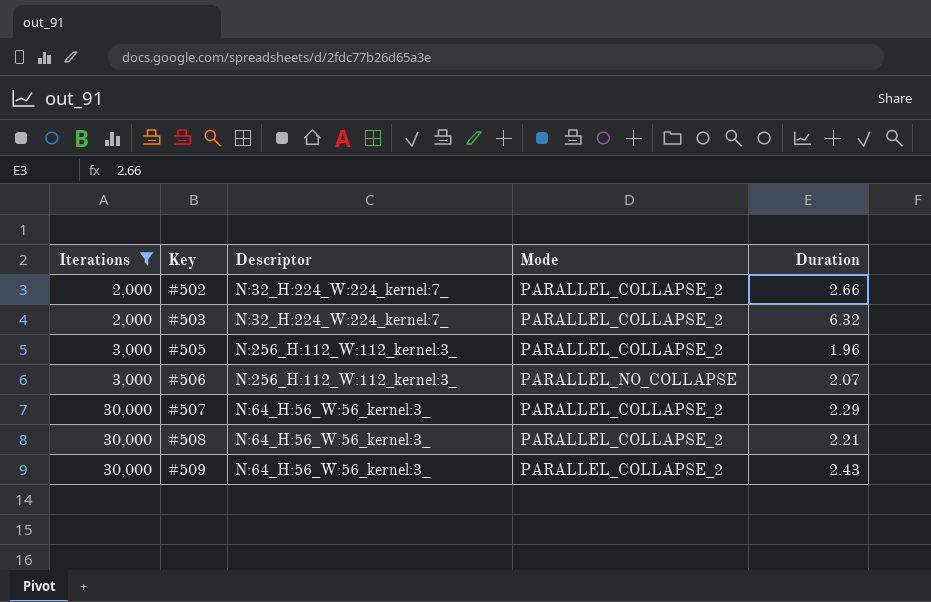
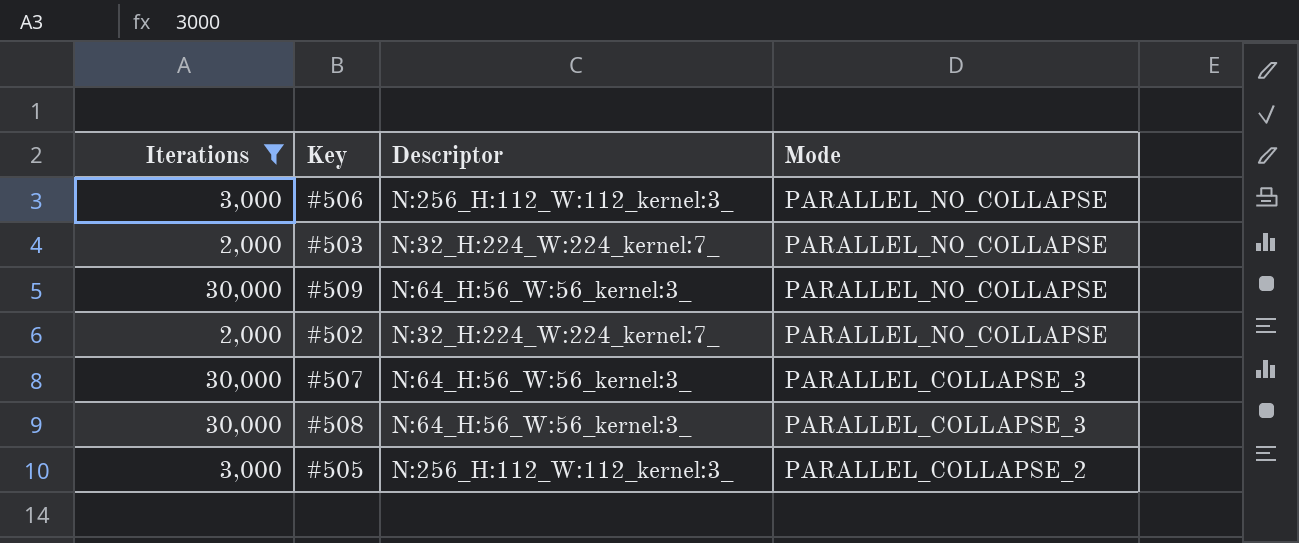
row order: Iterations ascending -> Mode descending
column Duration | position: 5 -> none
#503 | Mode: PARALLEL_COLLAPSE_2 -> PARALLEL_NO_COLLAPSE
#509 | Mode: PARALLEL_COLLAPSE_2 -> PARALLEL_NO_COLLAPSE
#502 | Mode: PARALLEL_COLLAPSE_2 -> PARALLEL_NO_COLLAPSE
#507 | Mode: PARALLEL_COLLAPSE_2 -> PARALLEL_COLLAPSE_3
#508 | Mode: PARALLEL_COLLAPSE_2 -> PARALLEL_COLLAPSE_3

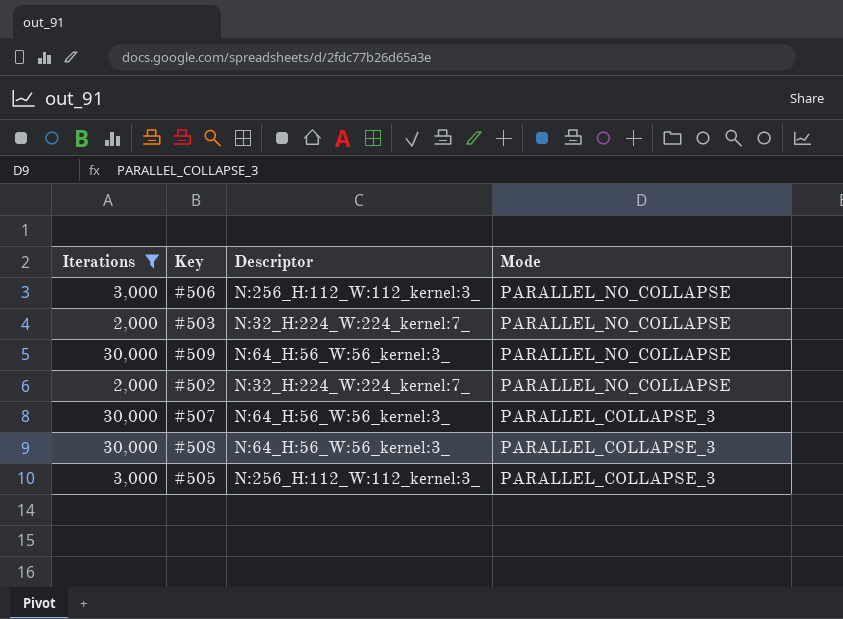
#505 | Mode: PARALLEL_COLLAPSE_2 -> PARALLEL_COLLAPSE_3

